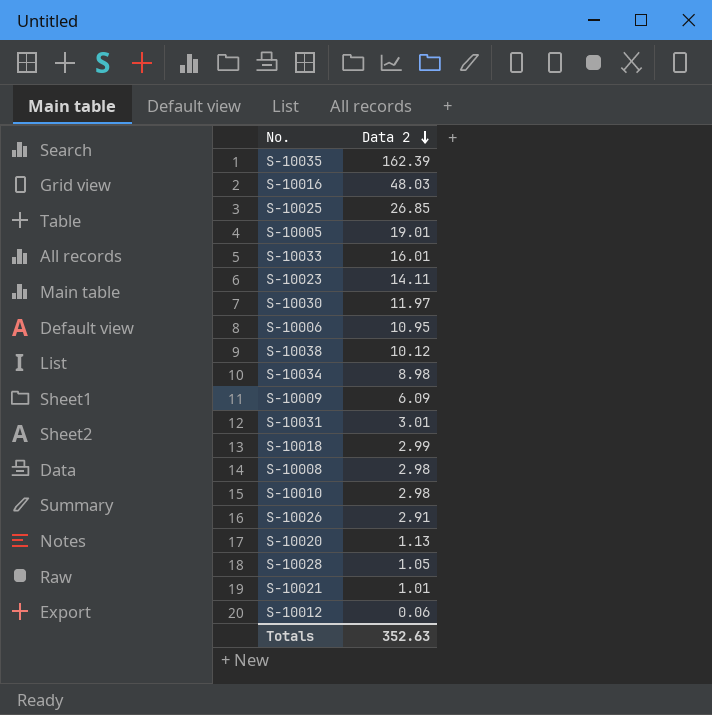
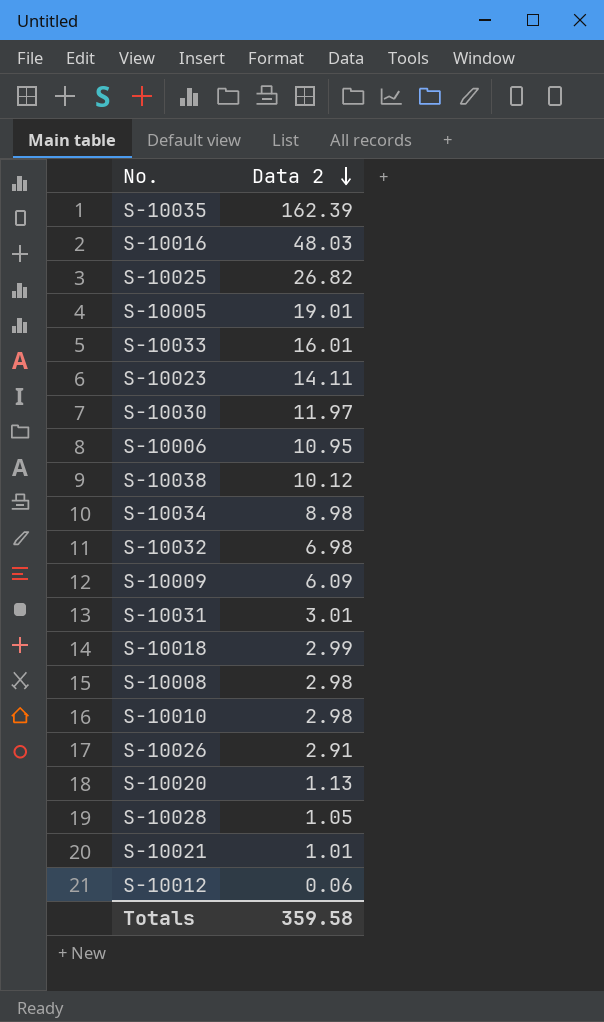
S-10025 | Data 2: 26.85 -> 26.82
row S-10032: none -> 6.98
Totals | Data 2: 352.63 -> 359.58

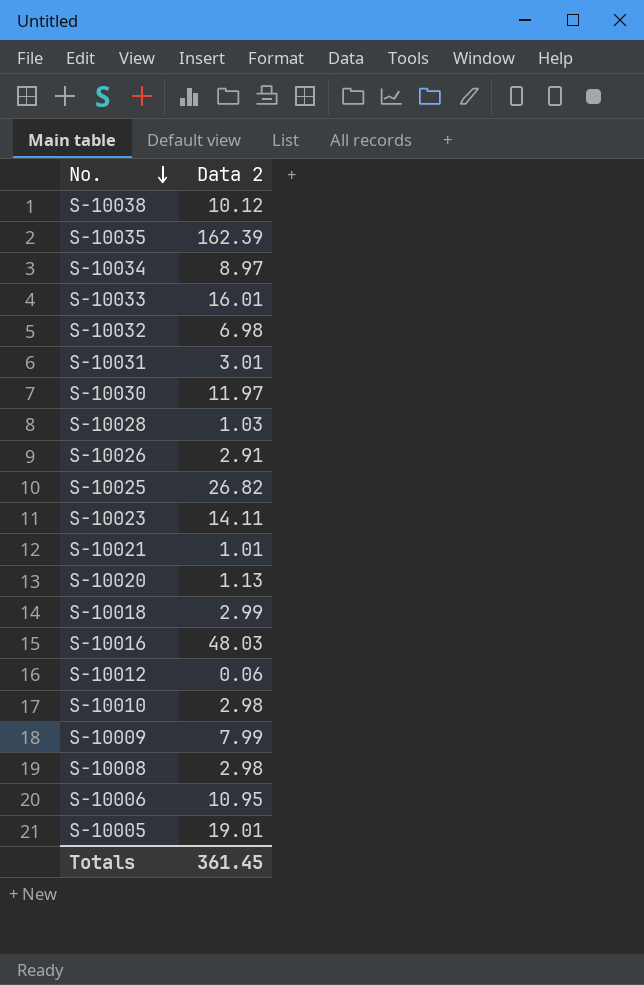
row order: Data 2 descending -> No. descending
S-10034 | Data 2: 8.98 -> 8.97
S-10028 | Data 2: 1.05 -> 1.03
S-10009 | Data 2: 6.09 -> 7.99
Totals | Data 2: 359.58 -> 361.45

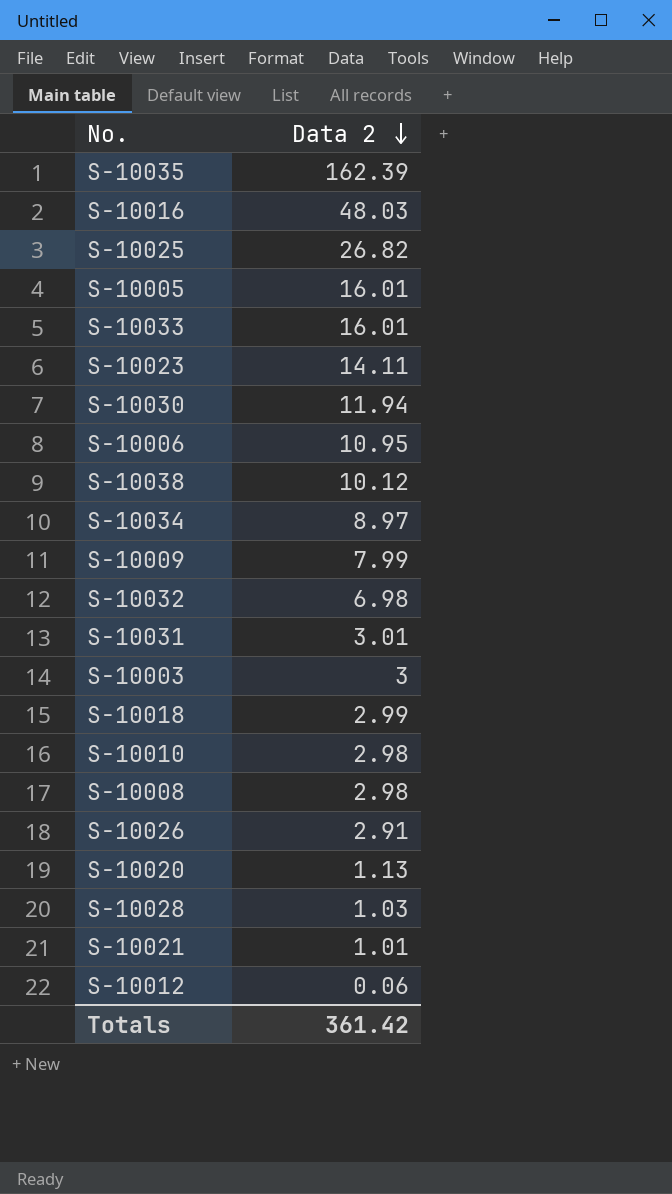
row order: No. descending -> Data 2 descending
S-10005 | Data 2: 19.01 -> 16.01
S-10030 | Data 2: 11.97 -> 11.94
row S-10003: none -> 3
Totals | Data 2: 361.45 -> 361.42

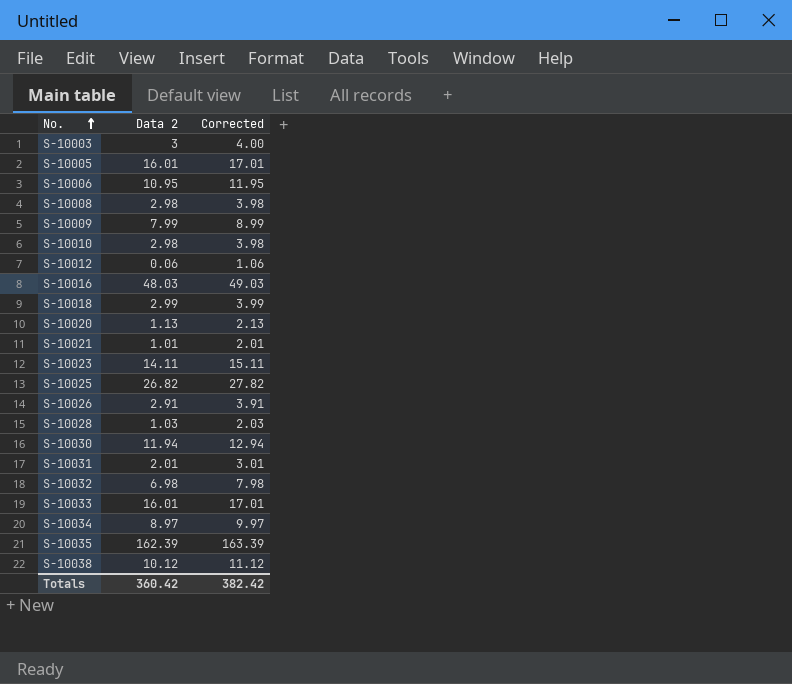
row order: Data 2 descending -> No. ascending
column Corrected | formula: none -> [Data 2] + 1
S-10031 | Data 2: 3.01 -> 2.01
Totals | Data 2: 361.42 -> 360.42

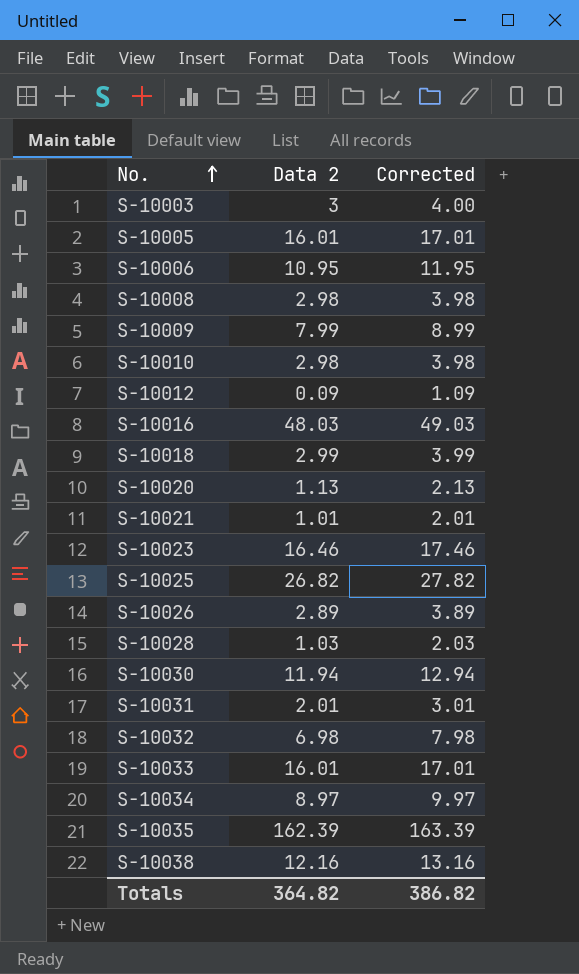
S-10012 | Data 2: 0.06 -> 0.09
S-10012 | Corrected: 1.06 -> 1.09
S-10023 | Data 2: 14.11 -> 16.46
S-10023 | Corrected: 15.11 -> 17.46
S-10026 | Data 2: 2.91 -> 2.89
S-10026 | Corrected: 3.91 -> 3.89
S-10038 | Data 2: 10.12 -> 12.16
S-10038 | Corrected: 11.12 -> 13.16
Totals | Data 2: 360.42 -> 364.82
Totals | Corrected: 382.42 -> 386.82

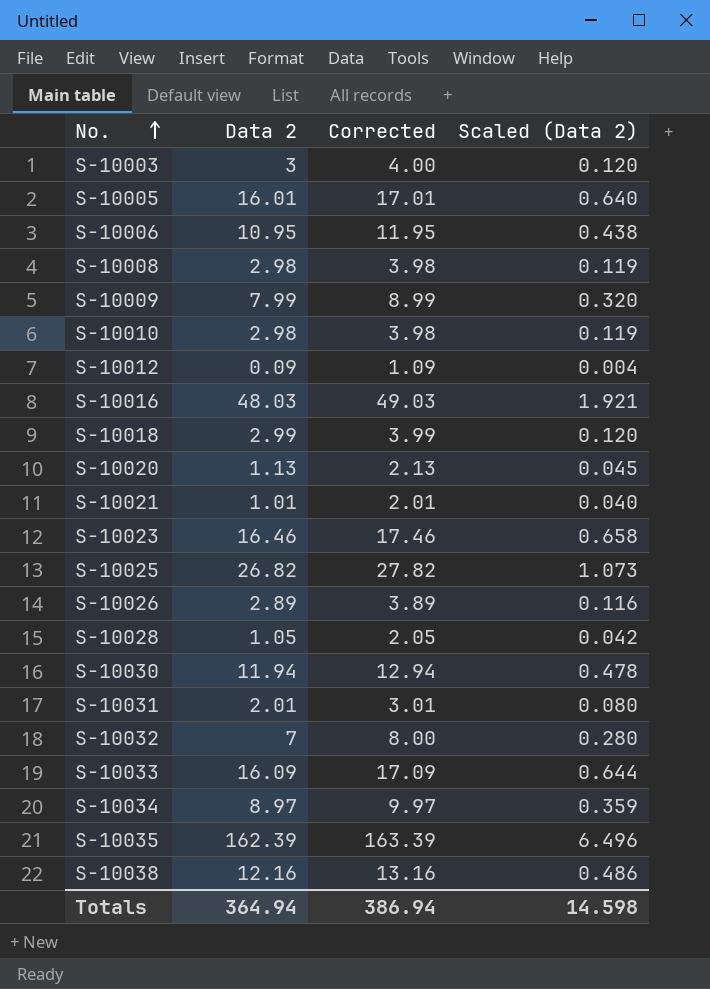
column Scaled (Data 2) | formula: none -> [Data 2] * 0.04
S-10028 | Data 2: 1.03 -> 1.05
S-10028 | Corrected: 2.03 -> 2.05
S-10032 | Data 2: 6.98 -> 7
S-10032 | Corrected: 7.98 -> 8.00
S-10033 | Data 2: 16.01 -> 16.09
S-10033 | Corrected: 17.01 -> 17.09
Totals | Data 2: 364.82 -> 364.94
Totals | Corrected: 386.82 -> 386.94

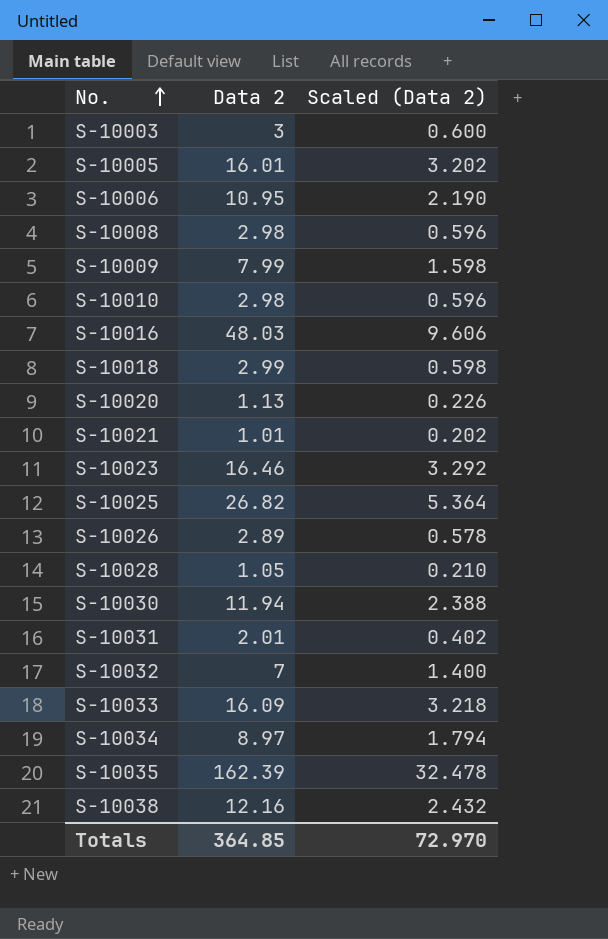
column Corrected | formula: [Data 2] + 1 -> none
column Scaled (Data 2) | formula: [Data 2] * 0.04 -> [Data 2] * 0.2
row S-10012: 0.09 | 1.09 | 0.004 -> none
Totals | Data 2: 364.94 -> 364.85
Totals | Scaled (Data 2): 14.598 -> 72.970

